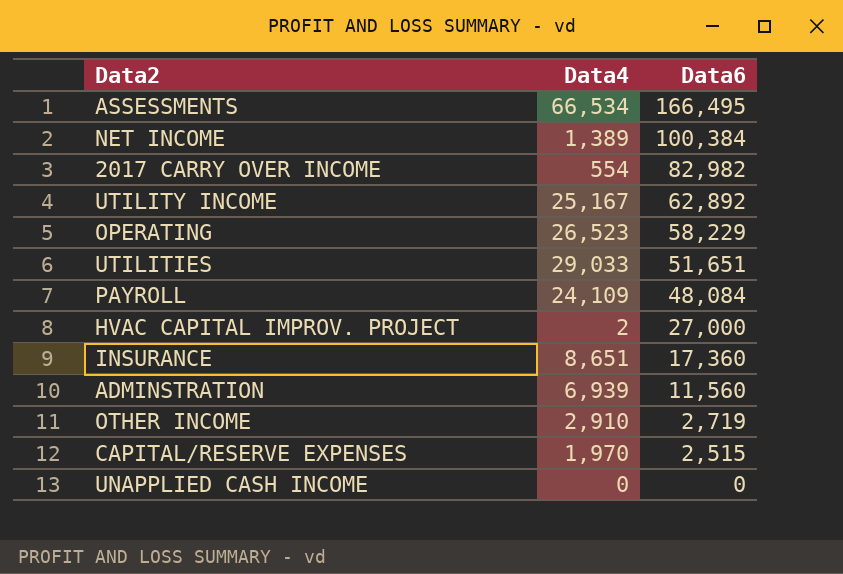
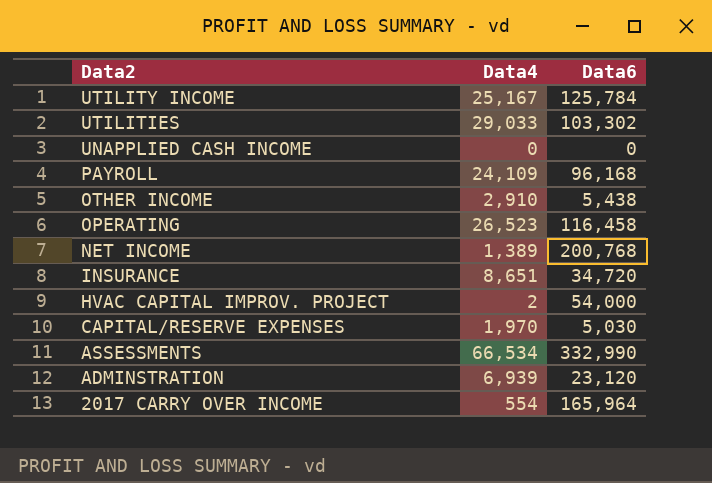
row order: Data6 descending -> Data2 descending
UTILITY INCOME | Data6: 62,892 -> 125,784
UTILITIES | Data6: 51,651 -> 103,302
PAYROLL | Data6: 48,084 -> 96,168
OTHER INCOME | Data6: 2,719 -> 5,438
OPERATING | Data6: 58,229 -> 116,458
NET INCOME | Data6: 100,384 -> 200,768
INSURANCE | Data6: 17,360 -> 34,720
HVAC CAPITAL IMPROV. PROJECT | Data6: 27,000 -> 54,000
CAPITAL/RESERVE EXPENSES | Data6: 2,515 -> 5,030
ASSESSMENTS | Data6: 166,495 -> 332,990
ADMINSTRATION | Data6: 11,560 -> 23,120
2017 CARRY OVER INCOME | Data6: 82,982 -> 165,964

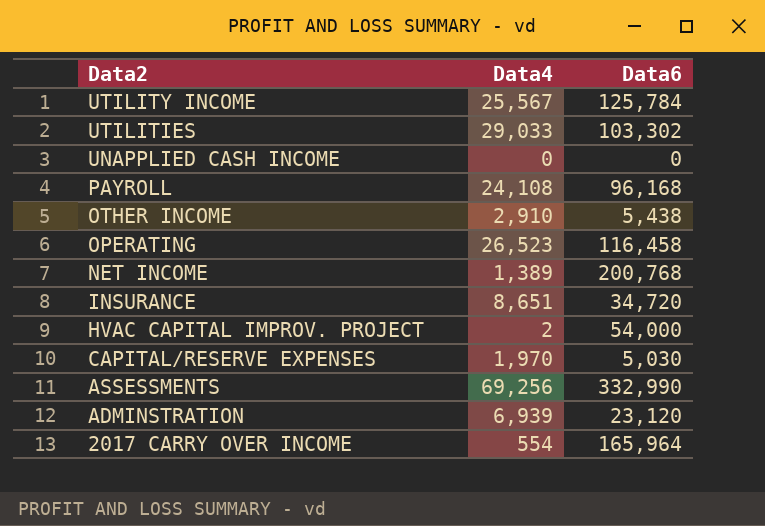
UTILITY INCOME | Data4: 25,167 -> 25,567
PAYROLL | Data4: 24,109 -> 24,108
ASSESSMENTS | Data4: 66,534 -> 69,256

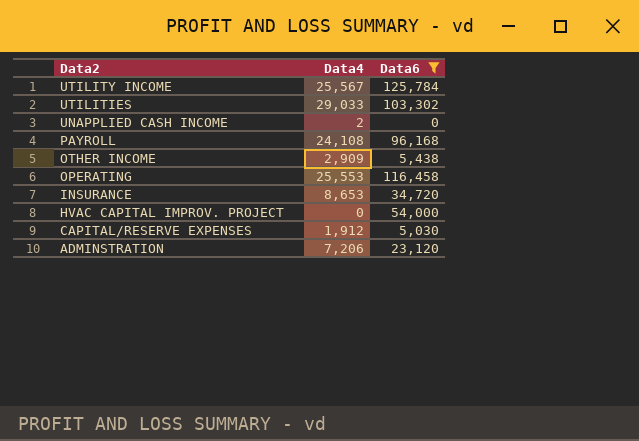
filter: none -> Data6 <= 125,784
UNAPPLIED CASH INCOME | Data4: 0 -> 2
OTHER INCOME | Data4: 2,910 -> 2,909
OPERATING | Data4: 26,523 -> 25,553
INSURANCE | Data4: 8,651 -> 8,653
HVAC CAPITAL IMPROV. PROJECT | Data4: 2 -> 0
CAPITAL/RESERVE EXPENSES | Data4: 1,970 -> 1,912
ADMINSTRATION | Data4: 6,939 -> 7,206

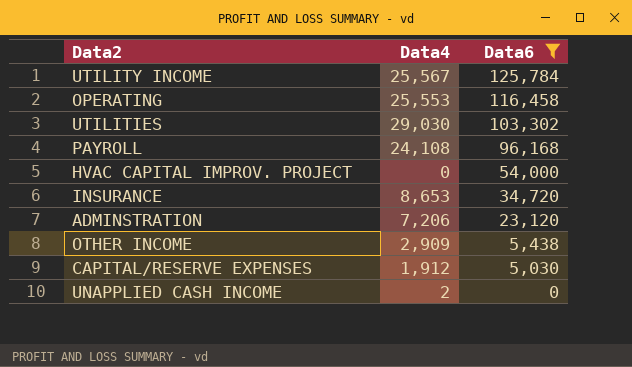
row order: Data2 descending -> Data6 descending
UTILITIES | Data4: 29,033 -> 29,030

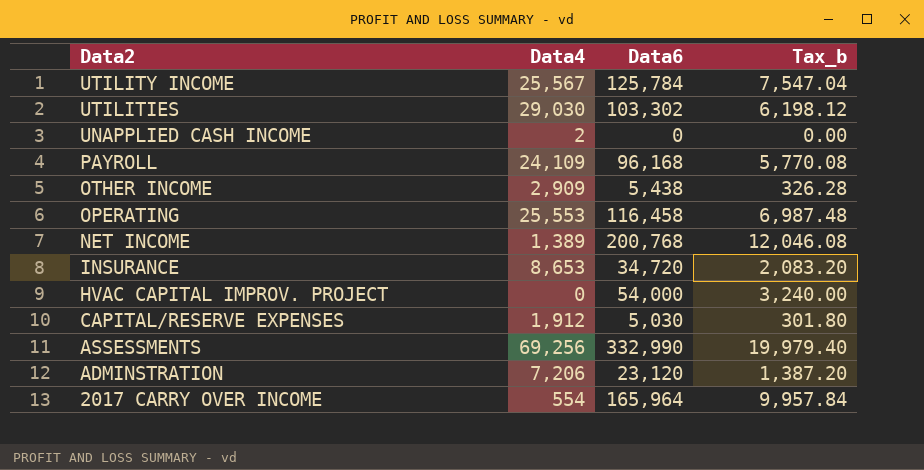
filter: Data6 <= 125,784 -> none
row order: Data6 descending -> Data2 descending
column Tax_b | formula: none -> [Data6] * 0.06
PAYROLL | Data4: 24,108 -> 24,109

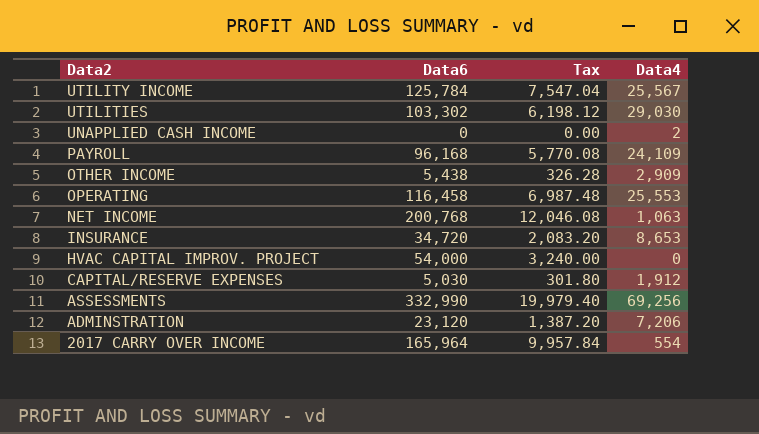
column name: Tax_b -> Tax
column Data4 | position: 2 -> 4
NET INCOME | Data4: 1,389 -> 1,063

